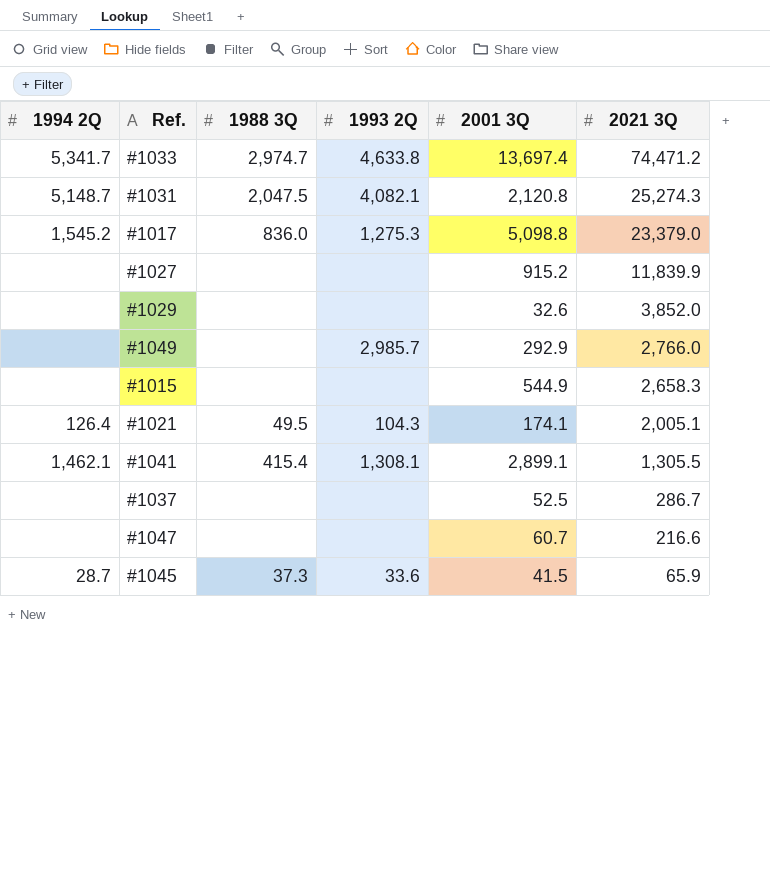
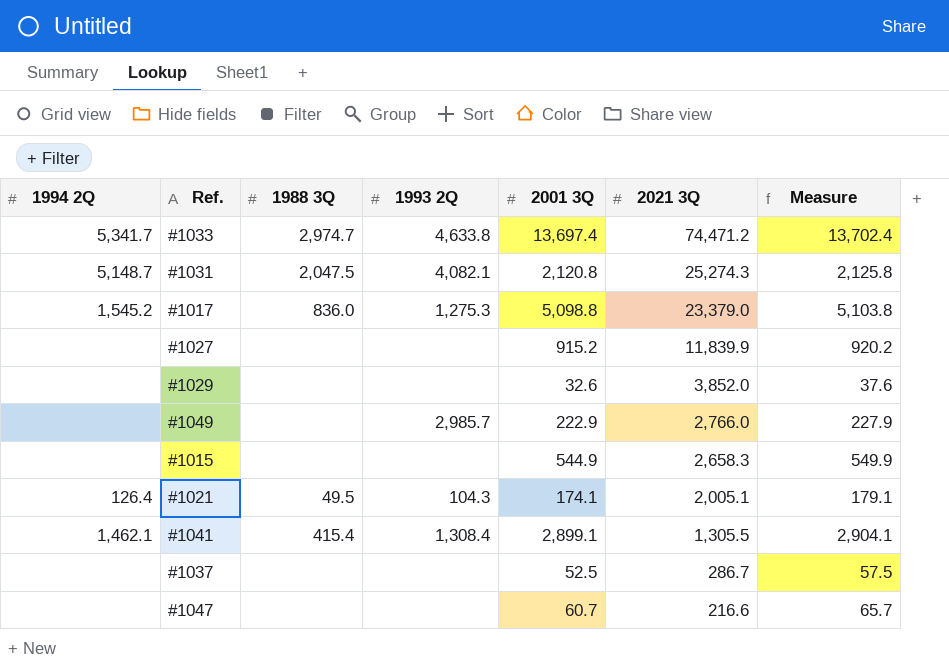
column Measure | formula: none -> [2001 3Q] + 5
row #1045: 28.7 | 37.3 | 33.6 | 41.5 | 65.9 -> none
#1049 | 2001 3Q: 292.9 -> 222.9
#1041 | 1993 2Q: 1,308.1 -> 1,308.4

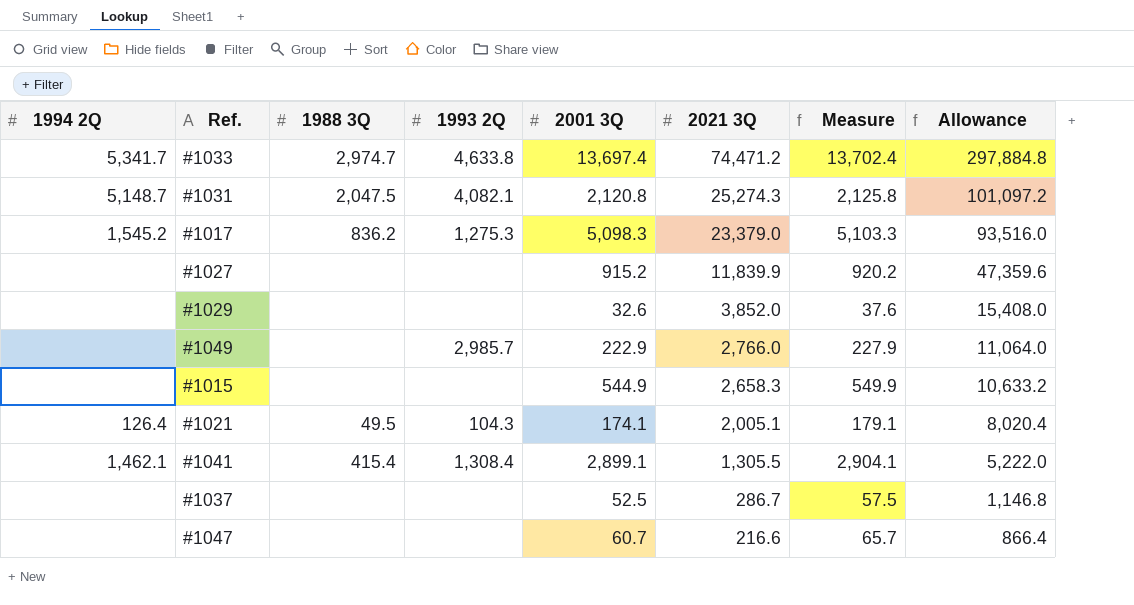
column Allowance | formula: none -> [2021 3Q] * 4
#1017 | 1988 3Q: 836.0 -> 836.2
#1017 | 2001 3Q: 5,098.8 -> 5,098.3
#1017 | Measure: 5,103.8 -> 5,103.3

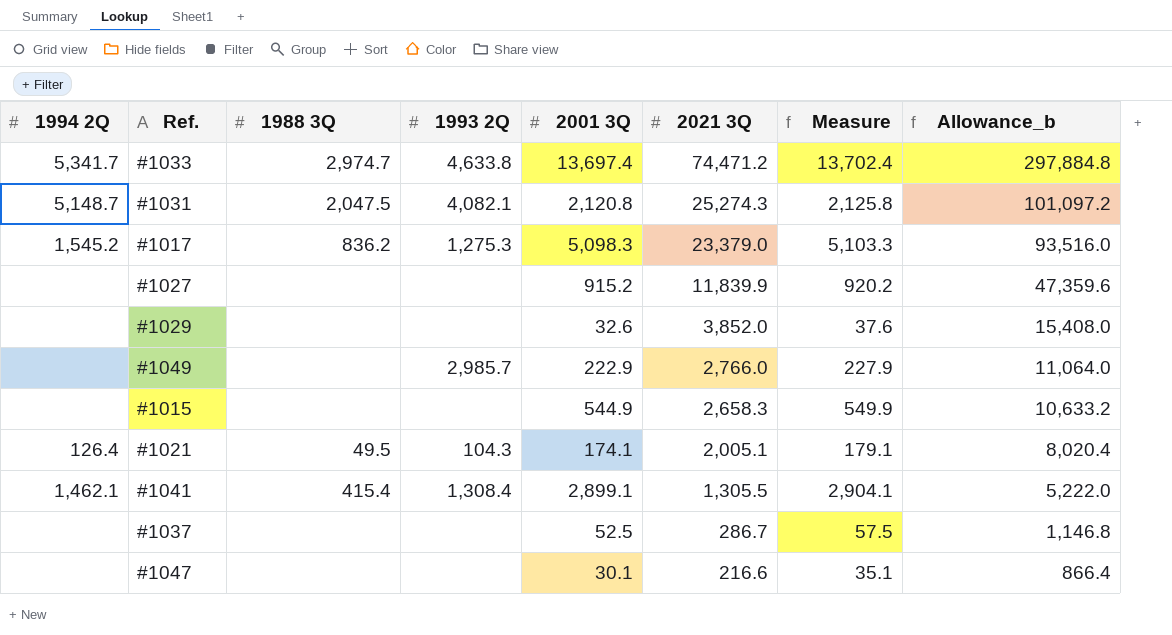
column name: Allowance -> Allowance_b
#1047 | 2001 3Q: 60.7 -> 30.1
#1047 | Measure: 65.7 -> 35.1

